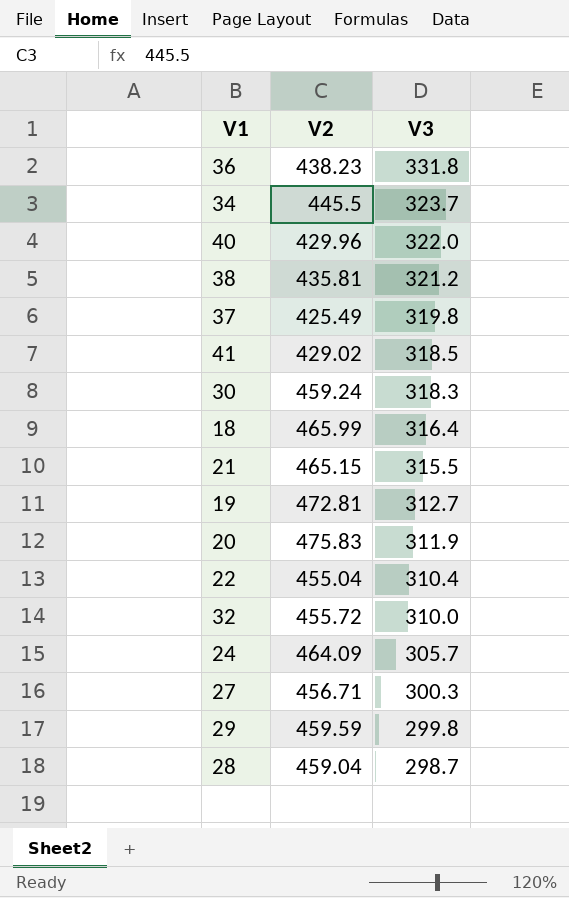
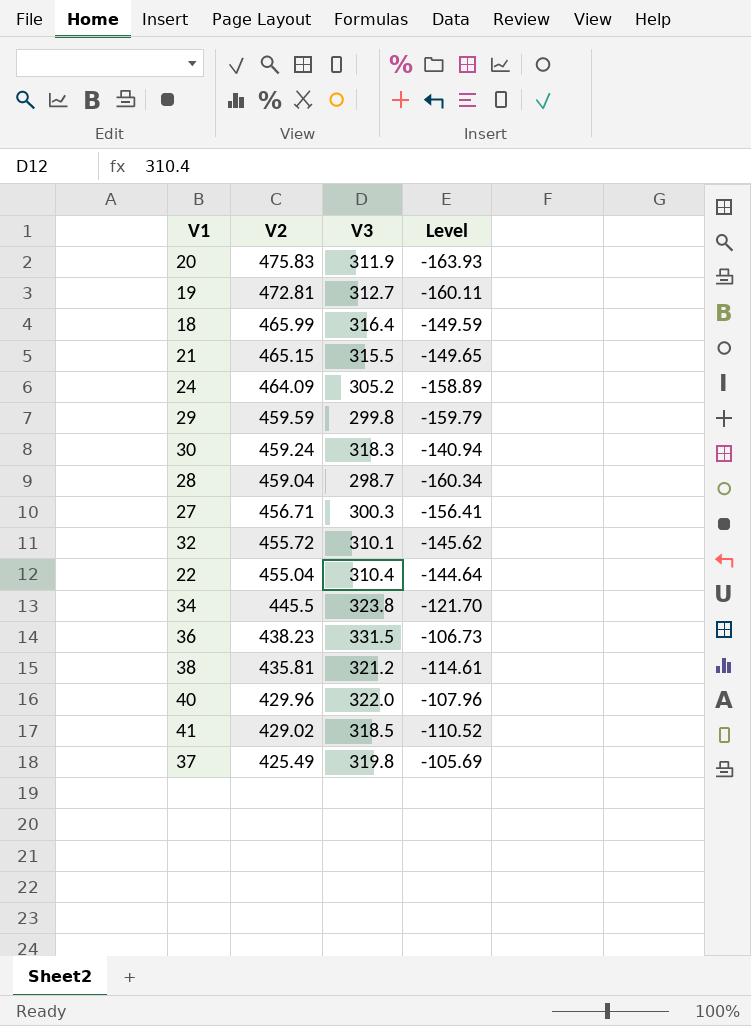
row order: V3 descending -> V2 descending
column Level | formula: none -> [V3] - [V2]
24 | V3: 305.7 -> 305.2
32 | V3: 310.0 -> 310.1
34 | V3: 323.7 -> 323.8
36 | V3: 331.8 -> 331.5

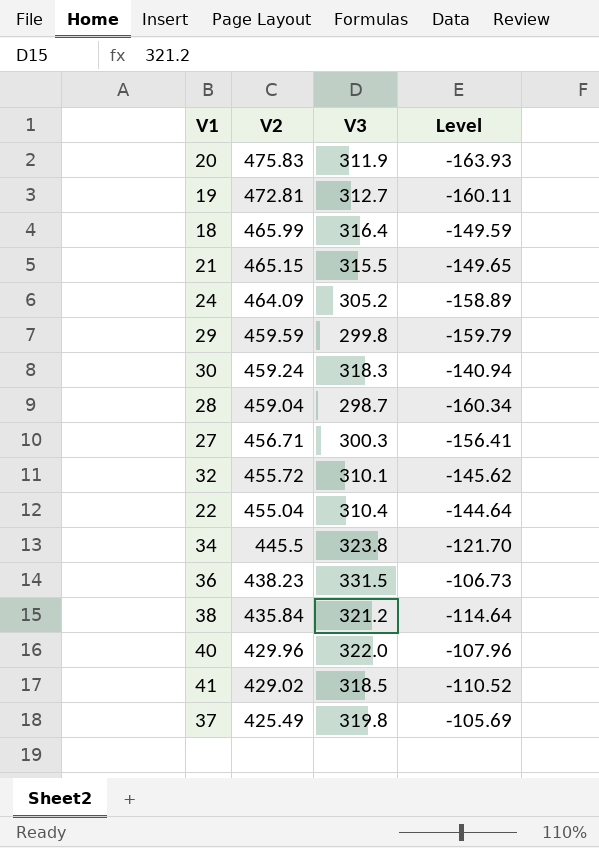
38 | V2: 435.81 -> 435.84
38 | Level: -114.61 -> -114.64

